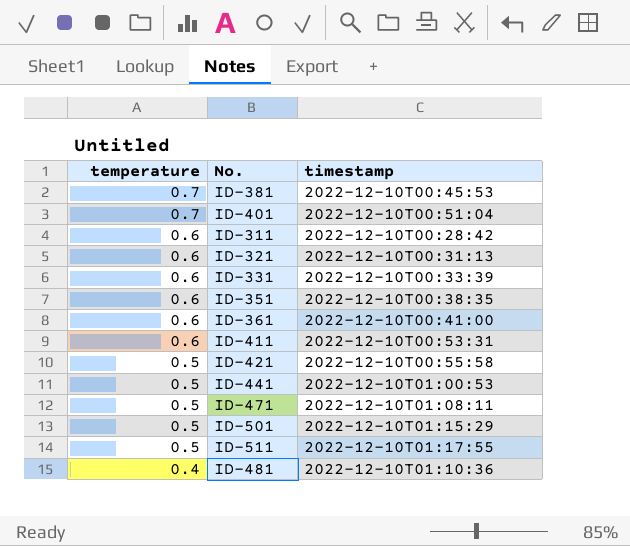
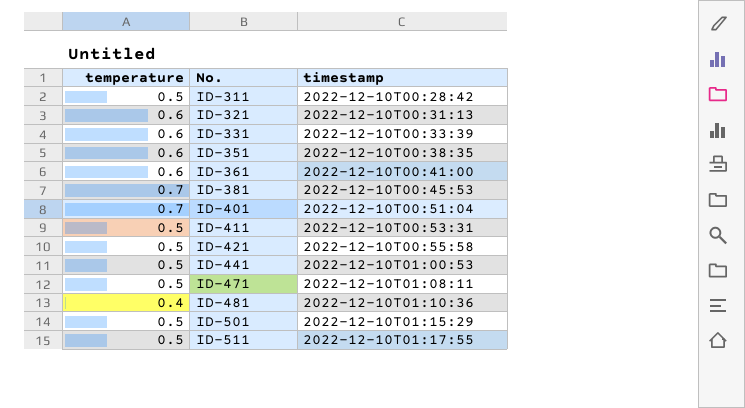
row order: temperature descending -> No. ascending
ID-311 | temperature: 0.6 -> 0.5
ID-411 | temperature: 0.6 -> 0.5

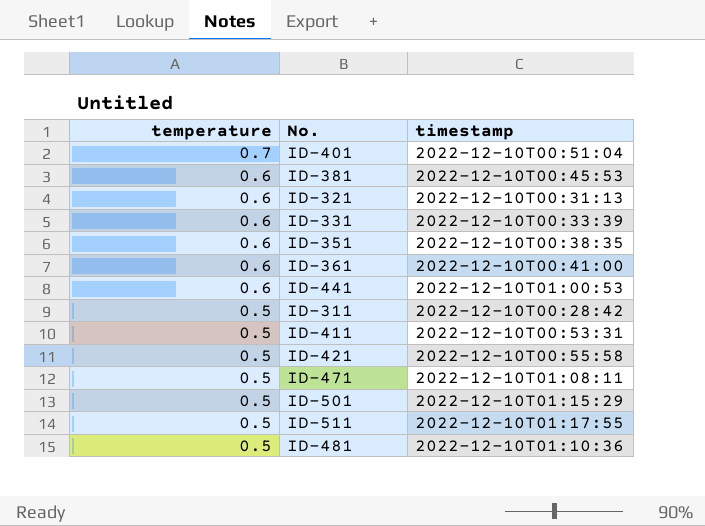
row order: No. ascending -> temperature descending
ID-381 | temperature: 0.7 -> 0.6
ID-441 | temperature: 0.5 -> 0.6
ID-481 | temperature: 0.4 -> 0.5

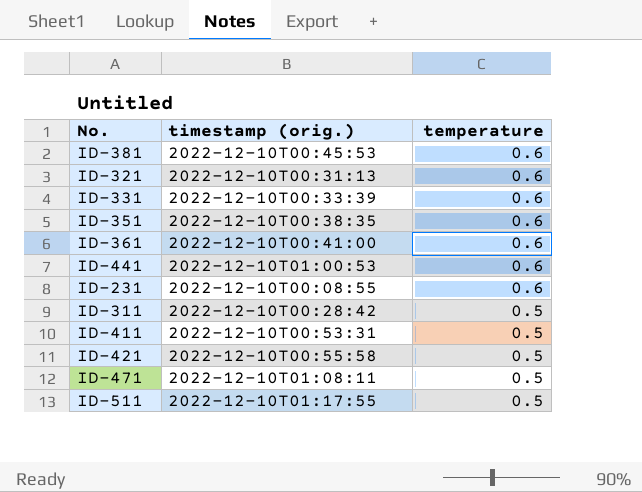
column name: timestamp -> timestamp (orig.)
column temperature | position: 1 -> 3
row ID-401: 0.7 | 2022-12-10T00:51:04 -> none
row ID-501: 0.5 | 2022-12-10T01:15:29 -> none
row ID-481: 0.5 | 2022-12-10T01:10:36 -> none
row ID-231: none -> 2022-12-10T00:08:55 | 0.6

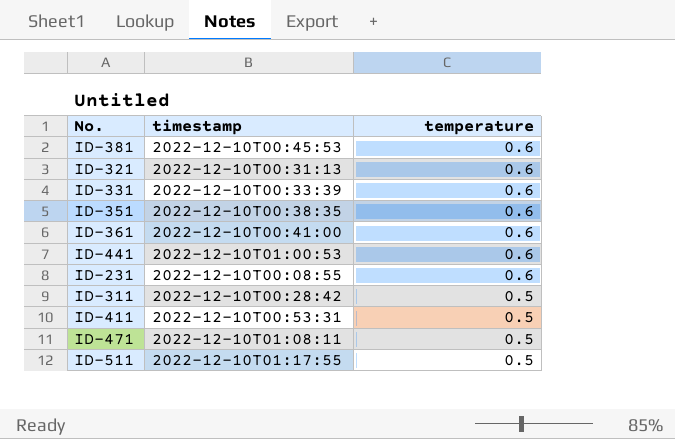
column name: timestamp (orig.) -> timestamp
row ID-421: 2022-12-10T00:55:58 | 0.5 -> none

